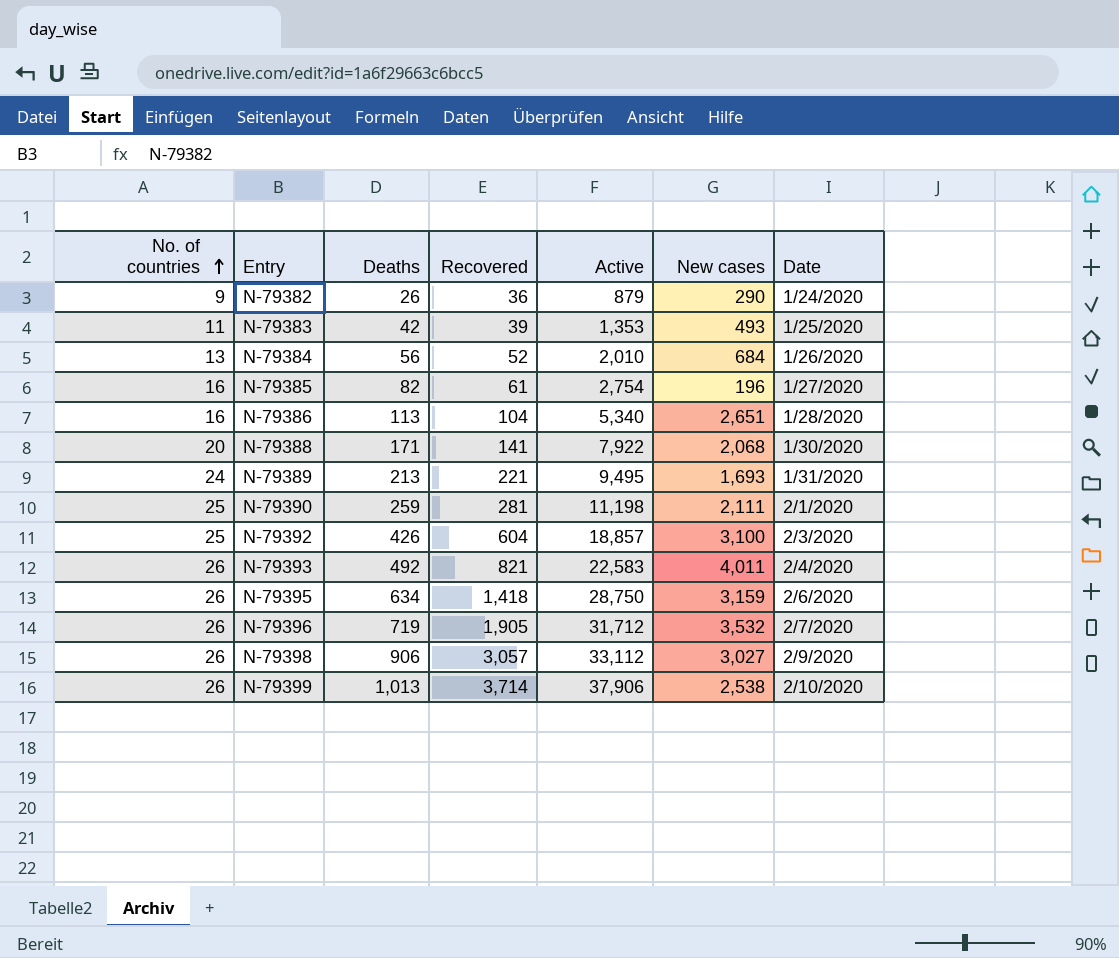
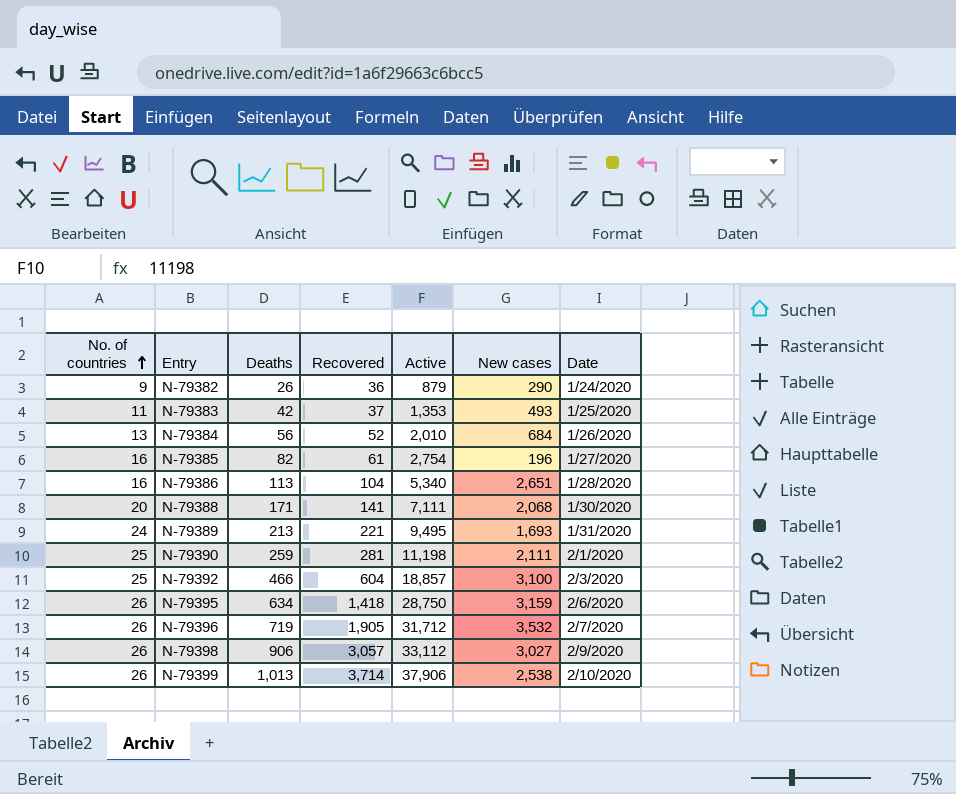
row N-79393: 26 | 492 | 821 | 22,583 | 4,011 | 2/4/2020 -> none
N-79383 | Recovered: 39 -> 37
N-79388 | Active: 7,922 -> 7,111
N-79392 | Deaths: 426 -> 466

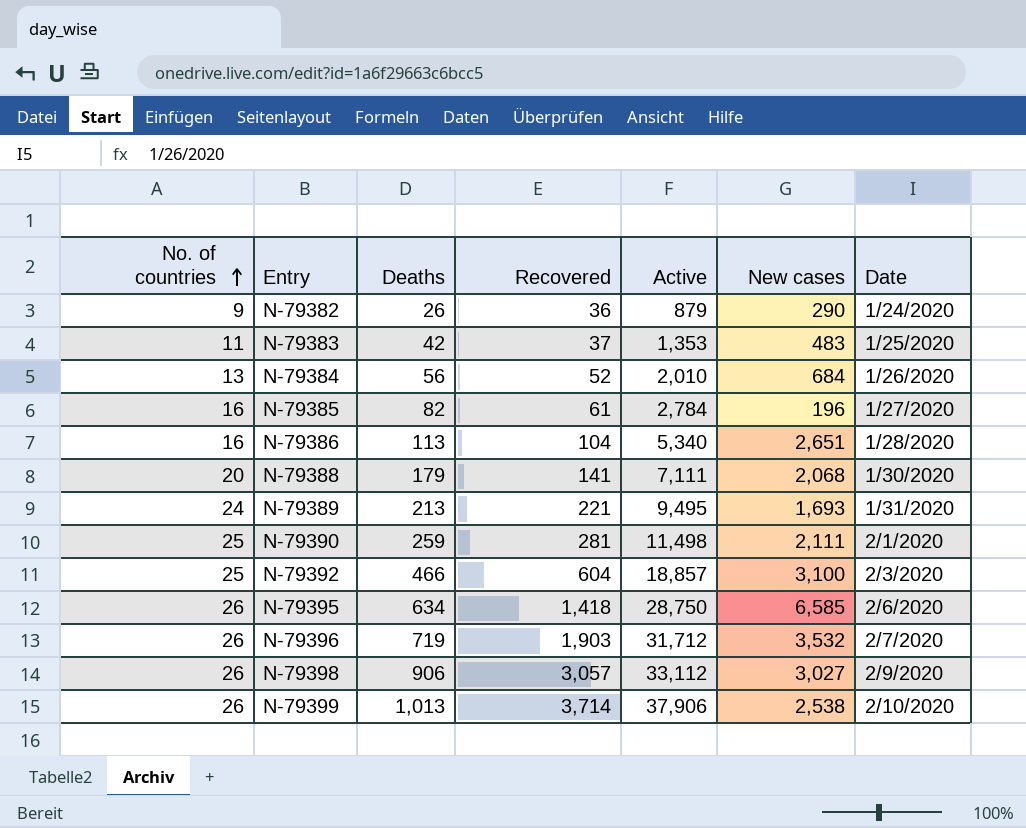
N-79383 | New cases: 493 -> 483
N-79385 | Active: 2,754 -> 2,784
N-79388 | Deaths: 171 -> 179
N-79390 | Active: 11,198 -> 11,498
N-79395 | New cases: 3,159 -> 6,585
N-79396 | Recovered: 1,905 -> 1,903

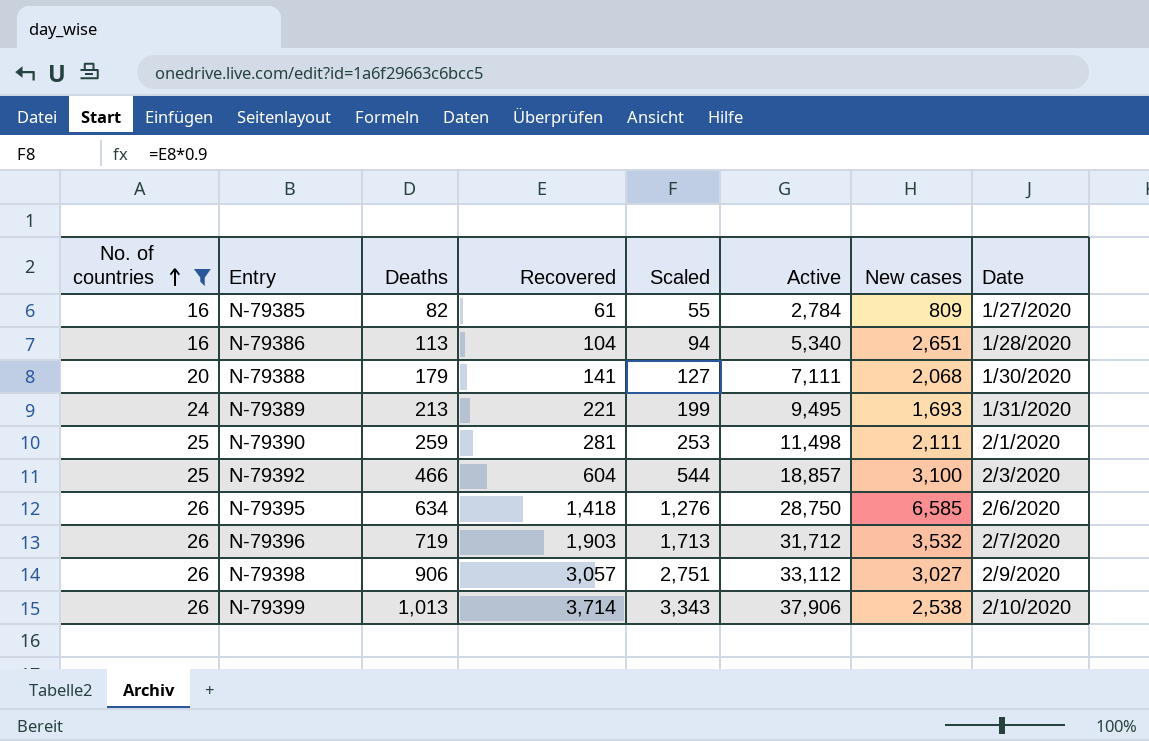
filter: none -> No. of countries >= 16
column Scaled | formula: none -> [Recovered] * 0.9
N-79385 | New cases: 196 -> 809

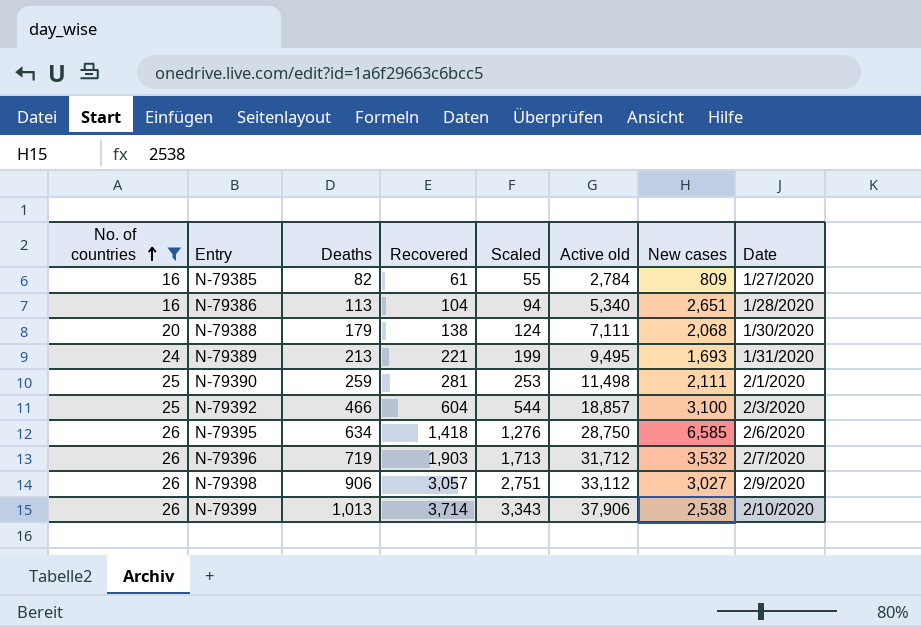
column name: Active -> Active old
N-79388 | Recovered: 141 -> 138
N-79388 | Scaled: 127 -> 124

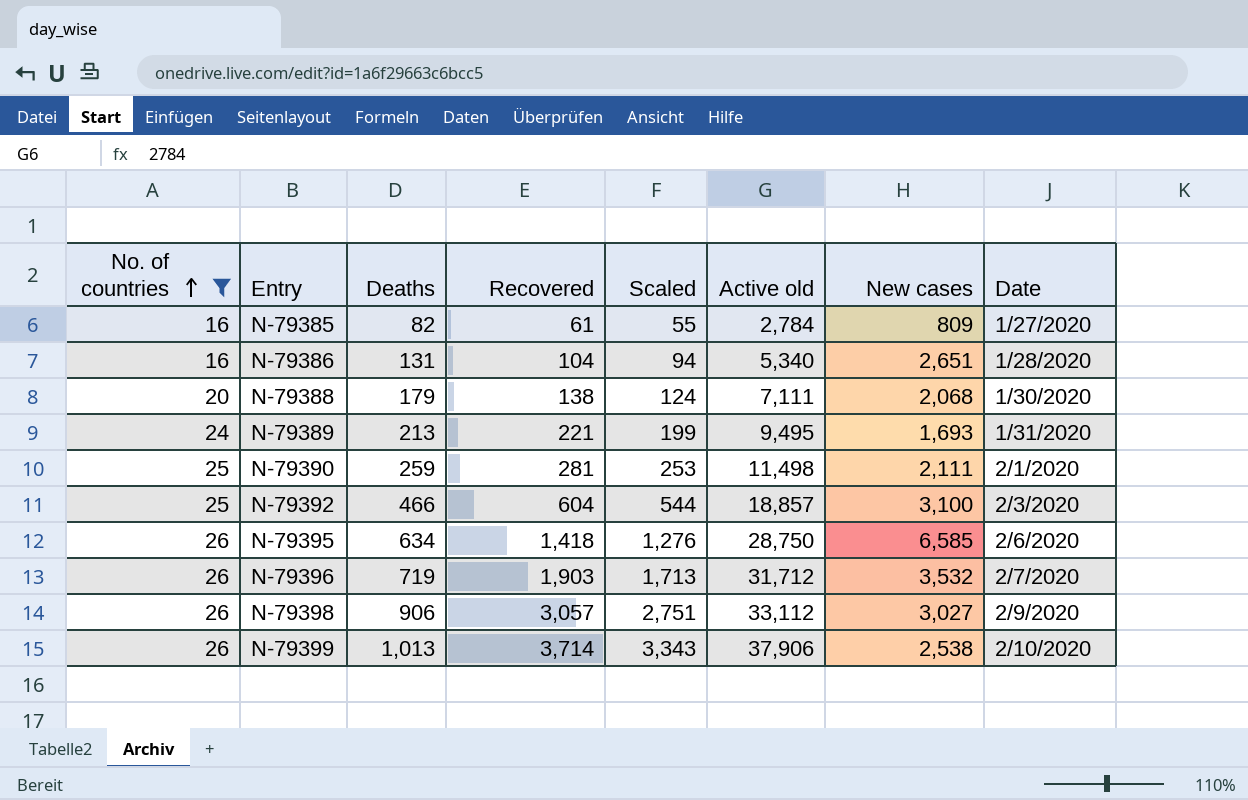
N-79386 | Deaths: 113 -> 131

